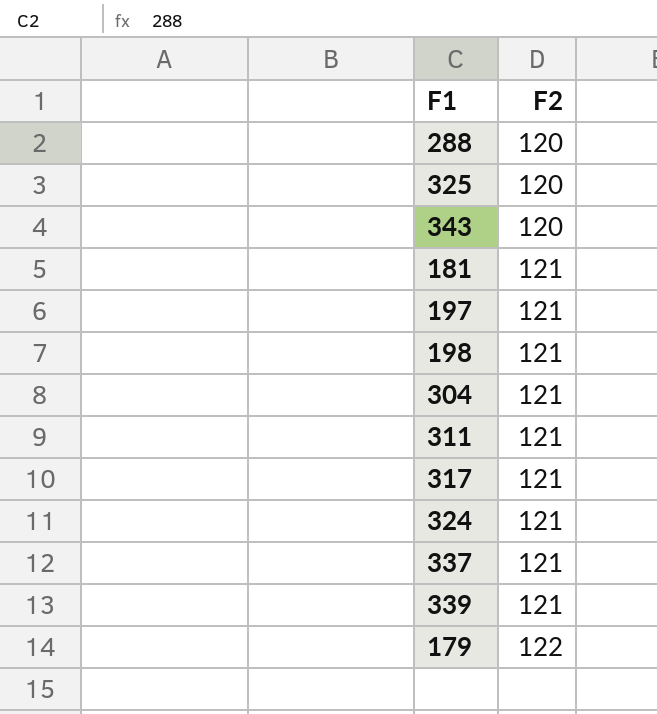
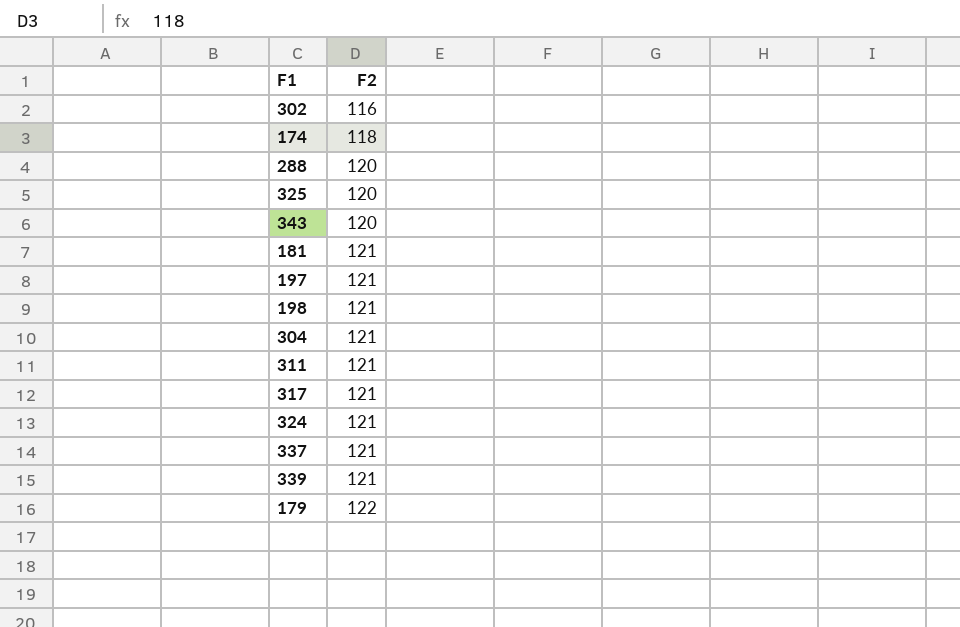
row 302: none -> 116
row 174: none -> 118

